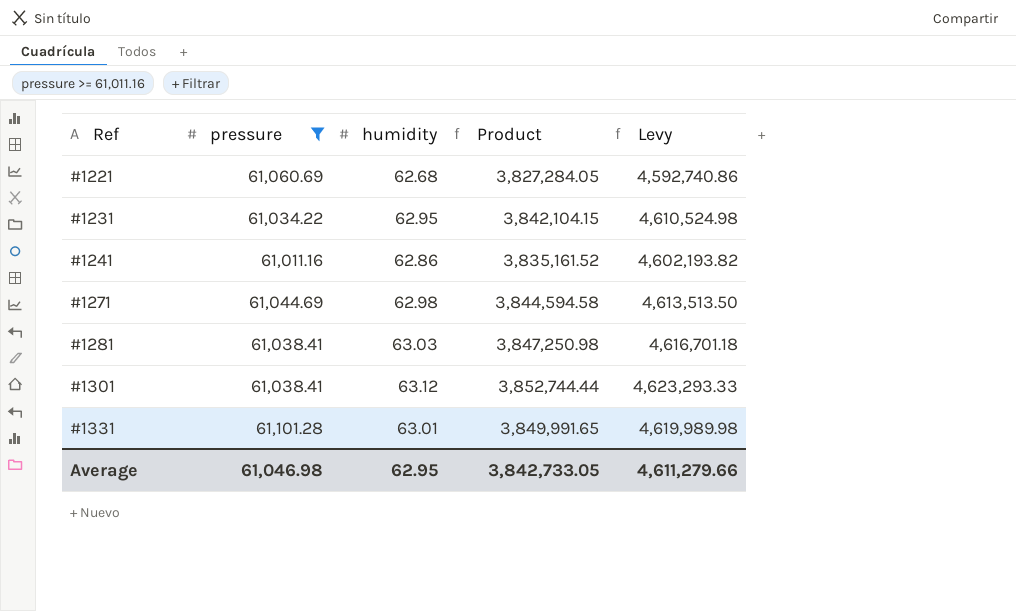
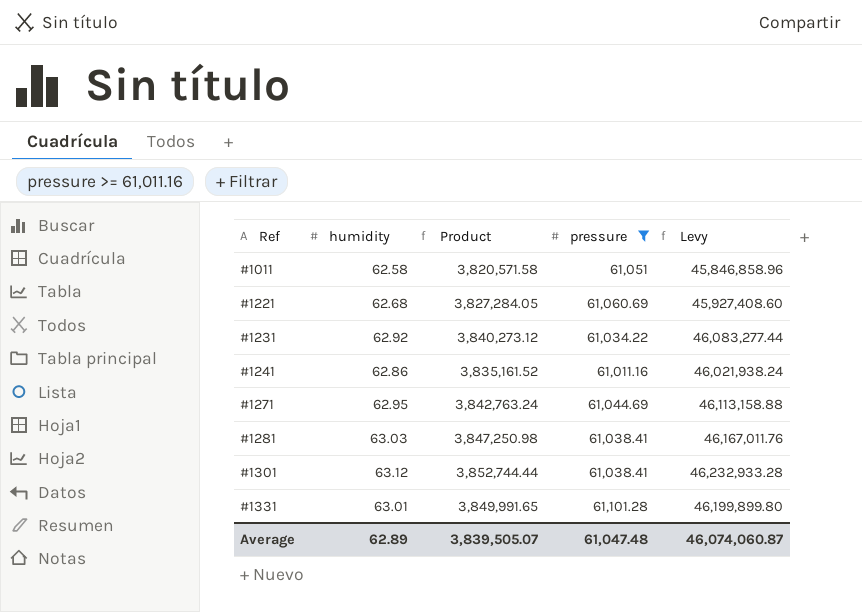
column pressure | position: 2 -> 4
column Levy | formula: [Product] * 1.2 -> [Product] * 12
row #1011: none -> 62.58 | 3,820,571.58 | 61,051 | 45,846,858.96
#1231 | humidity: 62.95 -> 62.92
#1231 | Product: 3,842,104.15 -> 3,840,273.12
#1271 | humidity: 62.98 -> 62.95
#1271 | Product: 3,844,594.58 -> 3,842,763.24
Average | humidity: 62.95 -> 62.89
Average | Product: 3,842,733.05 -> 3,839,505.07
Average | pressure: 61,046.98 -> 61,047.48
Average | Levy: 4,611,279.66 -> 46,074,060.87

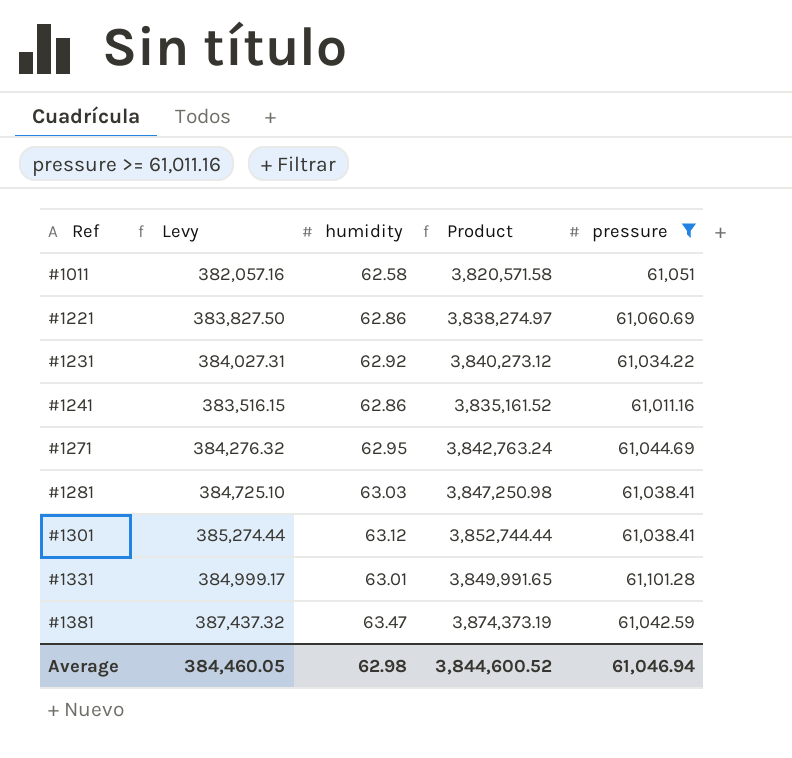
column Levy | formula: [Product] * 12 -> [Product] * 0.1
column Levy | position: 5 -> 2
#1221 | humidity: 62.68 -> 62.86
#1221 | Product: 3,827,284.05 -> 3,838,274.97
row #1381: none -> 387,437.32 | 63.47 | 3,874,373.19 | 61,042.59
Average | Levy: 46,074,060.87 -> 384,460.05
Average | humidity: 62.89 -> 62.98
Average | Product: 3,839,505.07 -> 3,844,600.52
Average | pressure: 61,047.48 -> 61,046.94

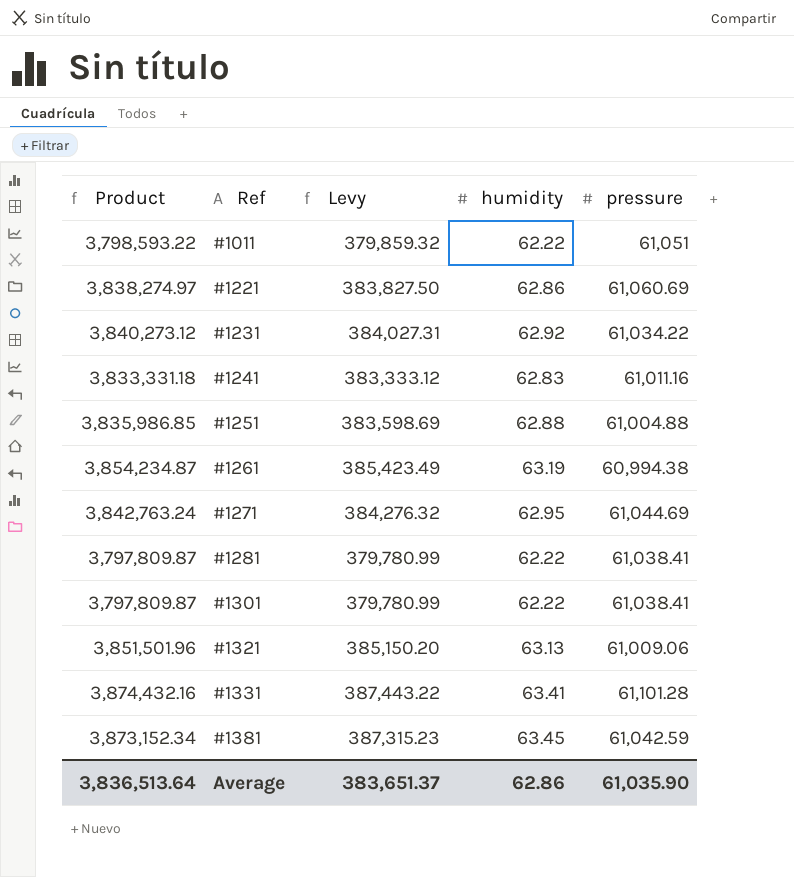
filter: pressure >= 61,011.16 -> none
column Product | position: 4 -> 1
#1011 | Product: 3,820,571.58 -> 3,798,593.22
#1011 | Levy: 382,057.16 -> 379,859.32
#1011 | humidity: 62.58 -> 62.22
#1241 | Product: 3,835,161.52 -> 3,833,331.18
#1241 | Levy: 383,516.15 -> 383,333.12
#1241 | humidity: 62.86 -> 62.83
#1281 | Product: 3,847,250.98 -> 3,797,809.87
#1281 | Levy: 384,725.10 -> 379,780.99
#1281 | humidity: 63.03 -> 62.22
#1301 | Product: 3,852,744.44 -> 3,797,809.87
#1301 | Levy: 385,274.44 -> 379,780.99
#1301 | humidity: 63.12 -> 62.22
#1331 | Product: 3,849,991.65 -> 3,874,432.16
#1331 | Levy: 384,999.17 -> 387,443.22
#1331 | humidity: 63.01 -> 63.41
#1381 | Product: 3,874,373.19 -> 3,873,152.34
#1381 | Levy: 387,437.32 -> 387,315.23
#1381 | humidity: 63.47 -> 63.45
Average | Product: 3,844,600.52 -> 3,836,513.64
Average | Levy: 384,460.05 -> 383,651.37
Average | humidity: 62.98 -> 62.86
Average | pressure: 61,046.94 -> 61,035.90

